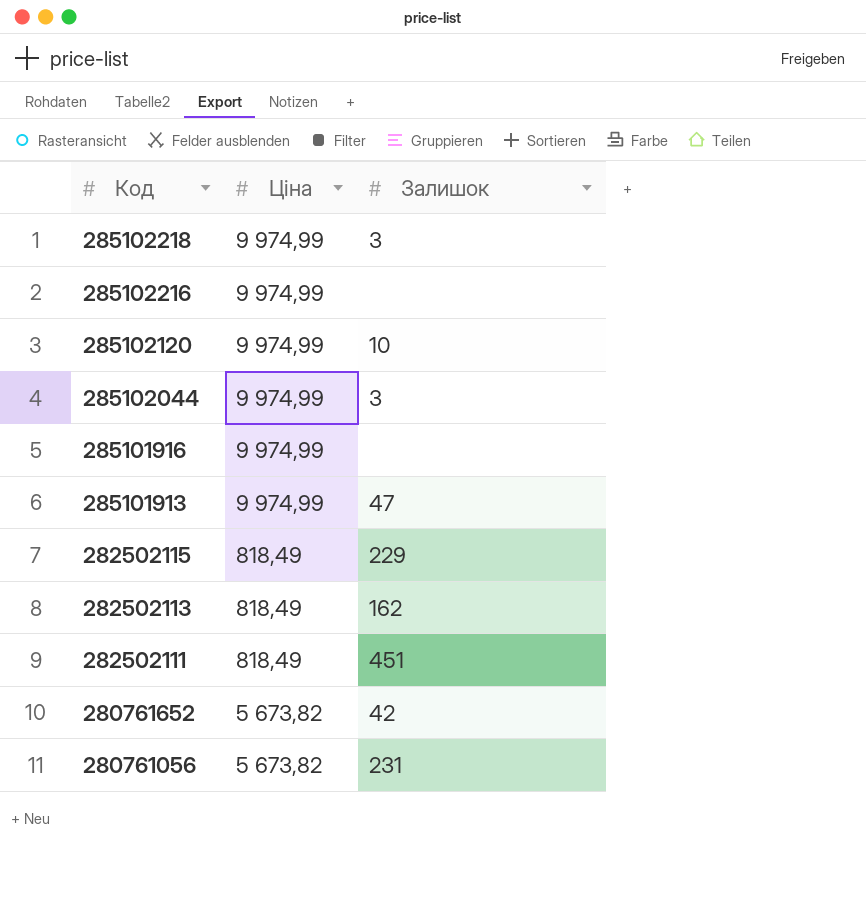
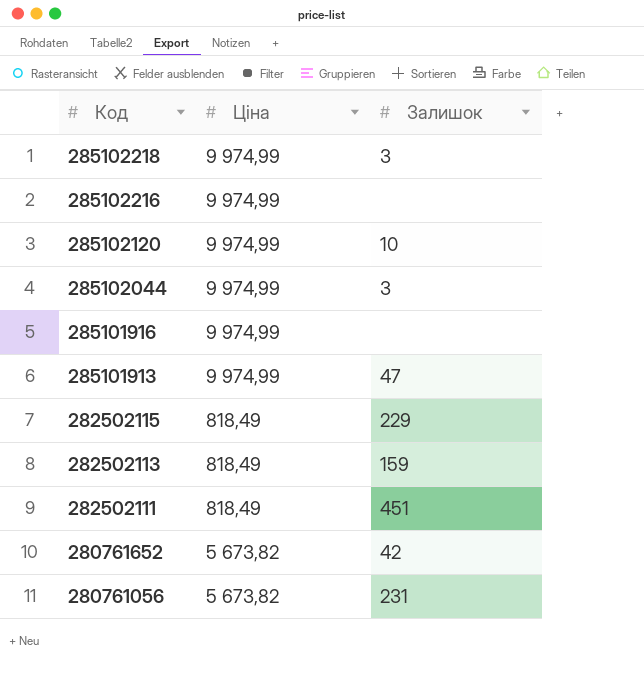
282502113 | Залишок: 162 -> 159

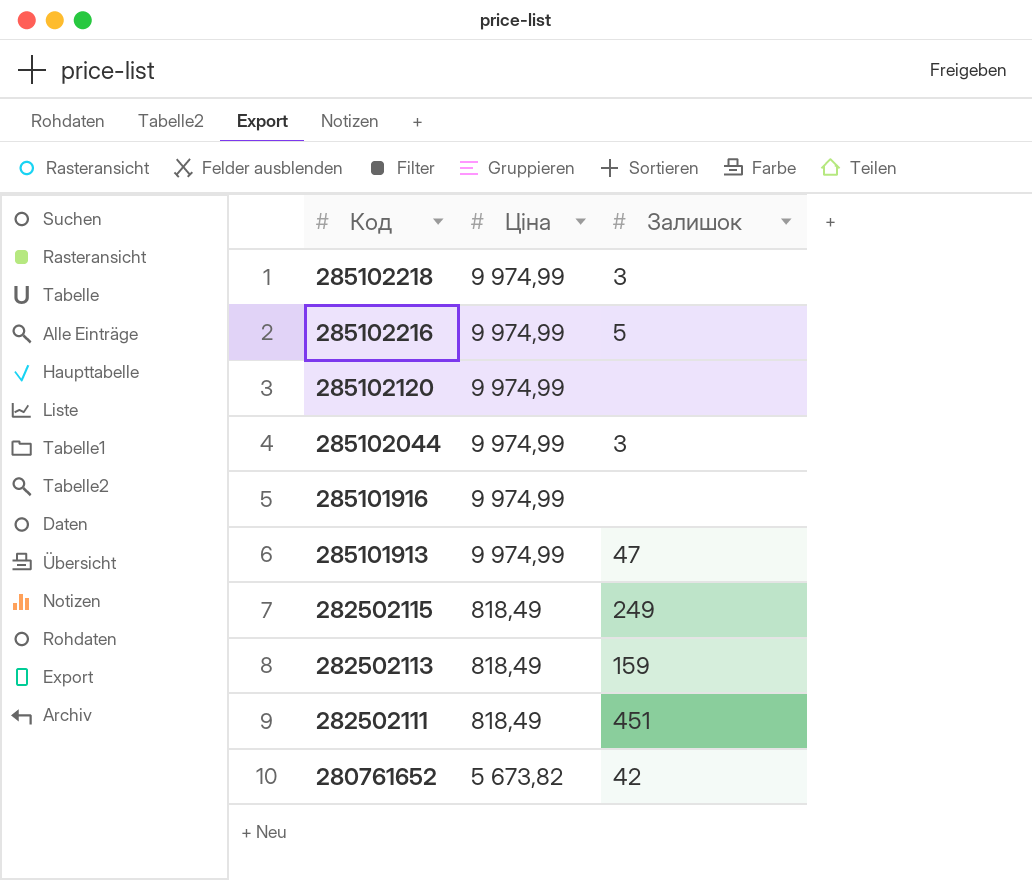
row 280761056: 5 673,82 | 231 -> none
285102216 | Залишок: none -> 5
285102120 | Залишок: 10 -> none
282502115 | Залишок: 229 -> 249

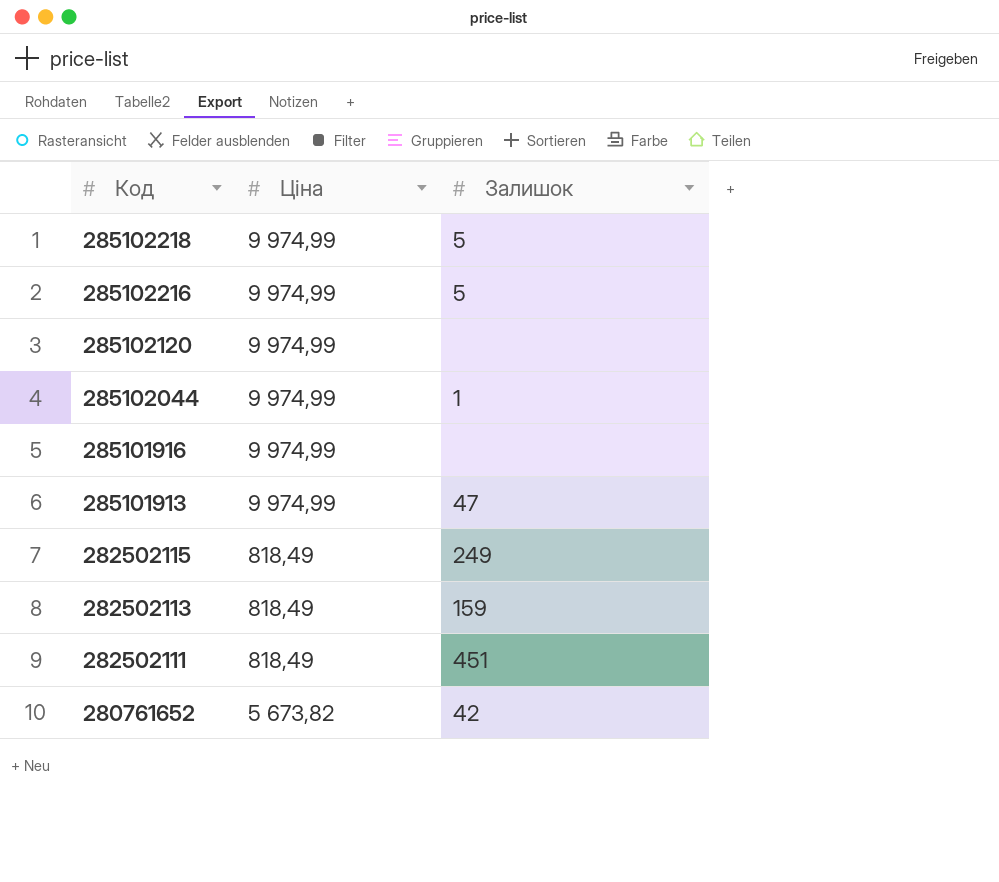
285102218 | Залишок: 3 -> 5
285102044 | Залишок: 3 -> 1

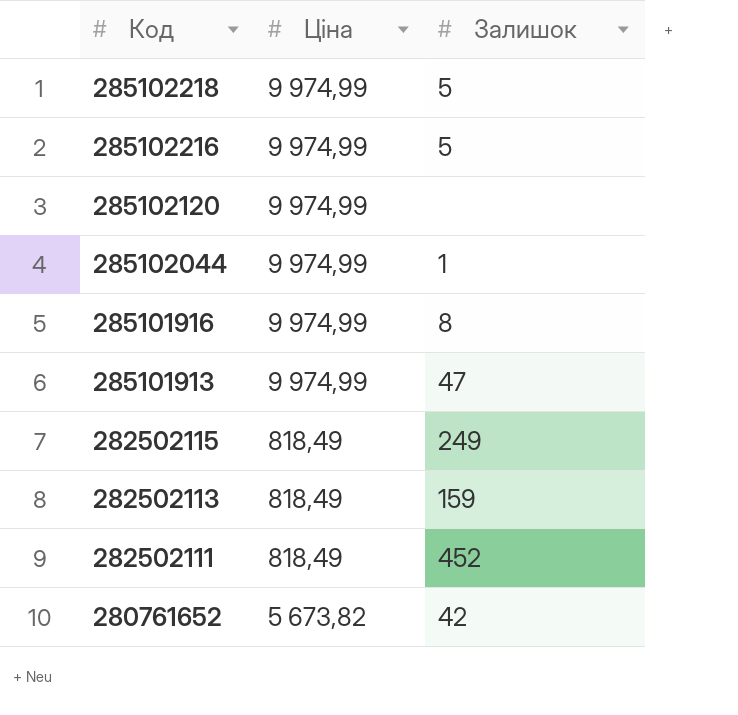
285101916 | Залишок: none -> 8
282502111 | Залишок: 451 -> 452

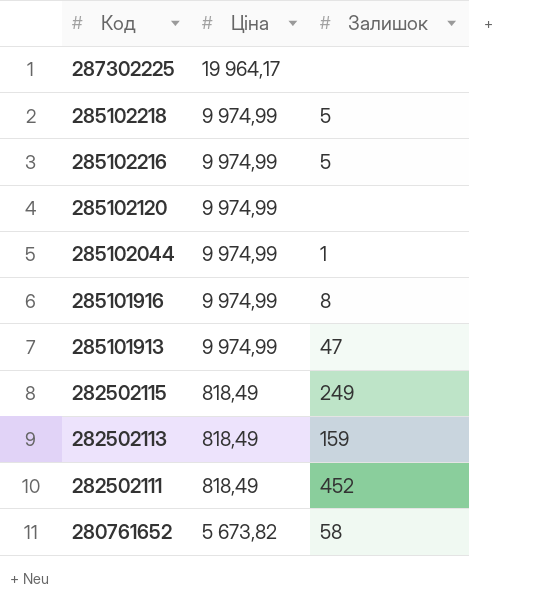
row 287302225: none -> 19 964,17 | none
280761652 | Залишок: 42 -> 58

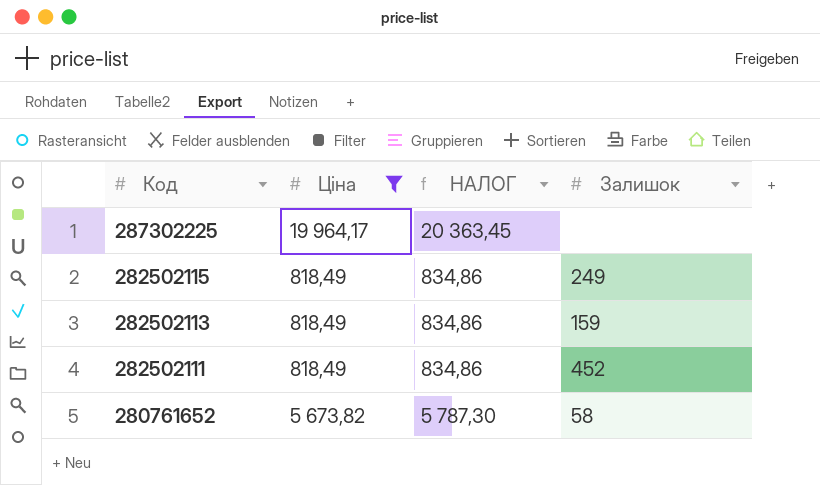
filter: none -> Ціна != 9 974,99
column НАЛОГ | formula: none -> [Ціна] * 1,02

